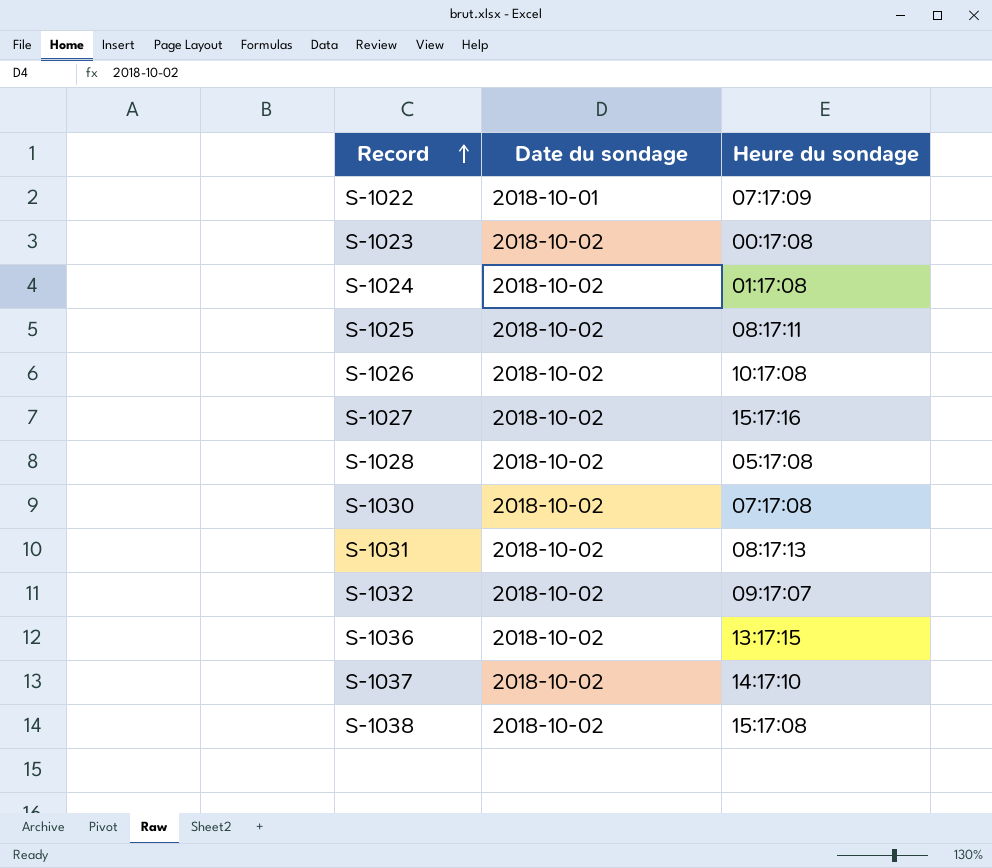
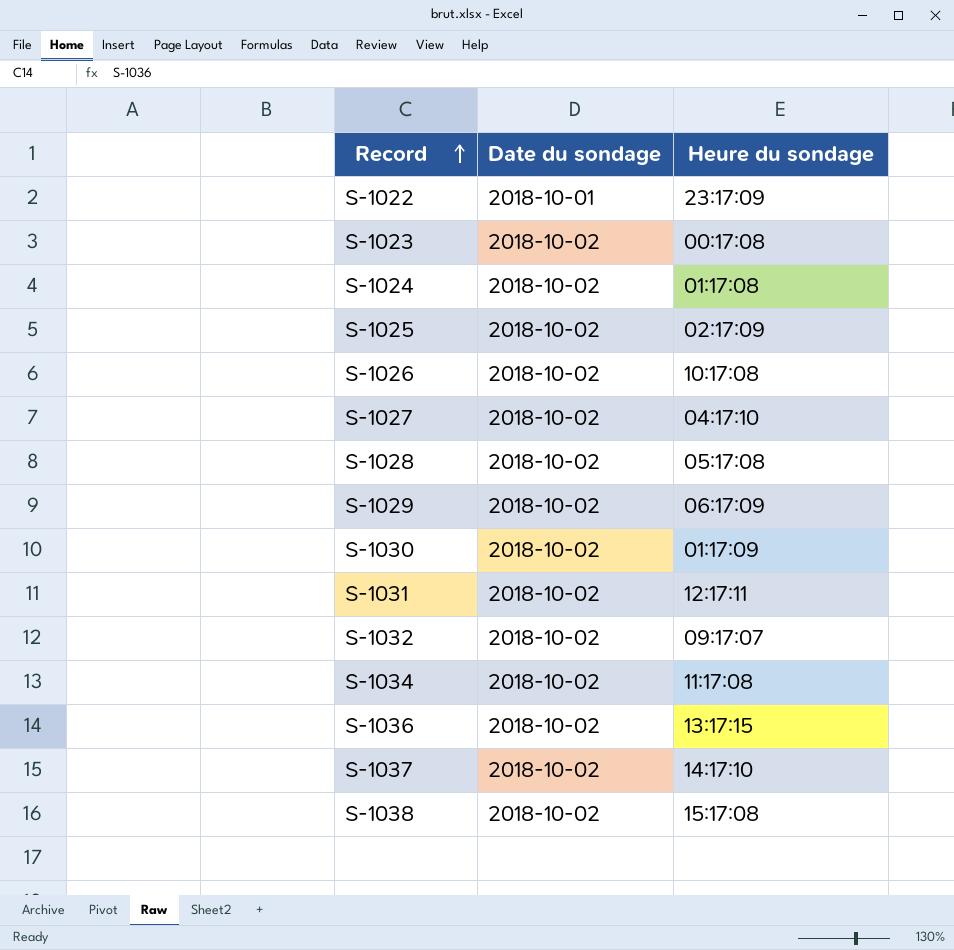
S-1022 | Heure du sondage: 07:17:09 -> 23:17:09
S-1025 | Heure du sondage: 08:17:11 -> 02:17:09
S-1027 | Heure du sondage: 15:17:16 -> 04:17:10
row S-1029: none -> 2018-10-02 | 06:17:09
S-1030 | Heure du sondage: 07:17:08 -> 01:17:09
S-1031 | Heure du sondage: 08:17:13 -> 12:17:11
row S-1034: none -> 2018-10-02 | 11:17:08

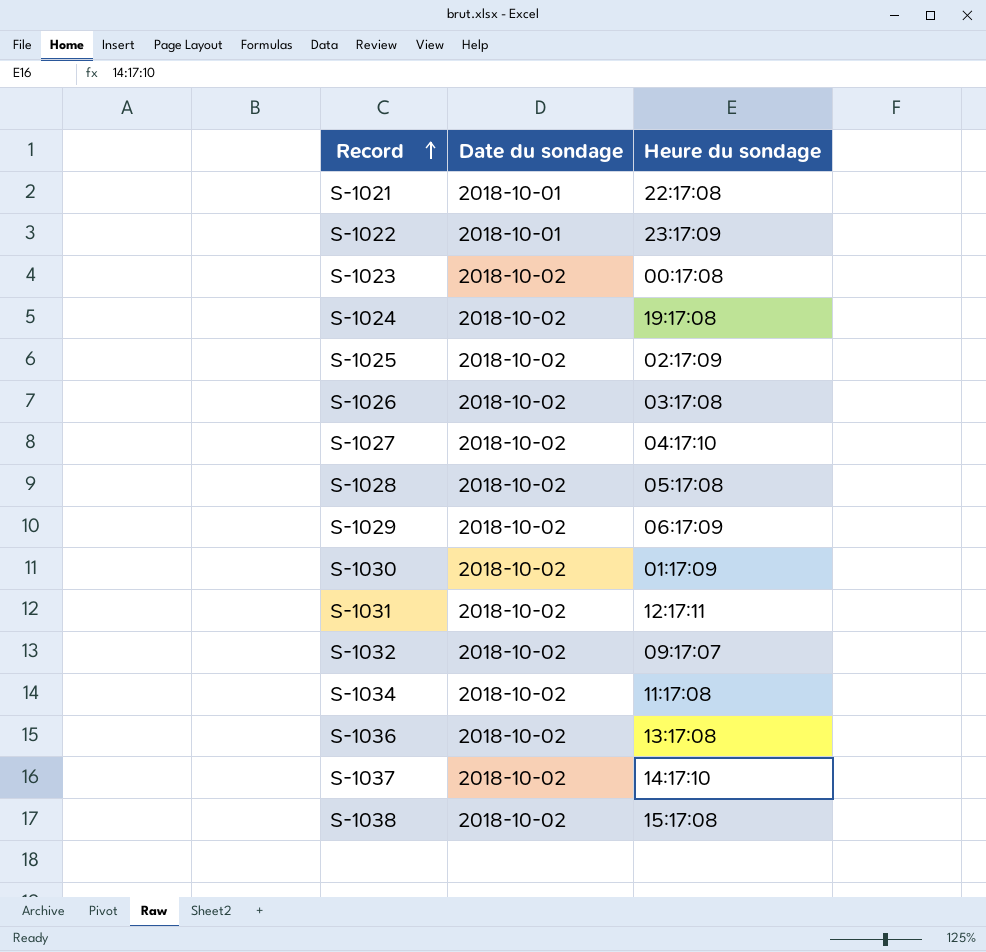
row S-1021: none -> 2018-10-01 | 22:17:08
S-1024 | Heure du sondage: 01:17:08 -> 19:17:08
S-1026 | Heure du sondage: 10:17:08 -> 03:17:08
S-1036 | Heure du sondage: 13:17:15 -> 13:17:08

